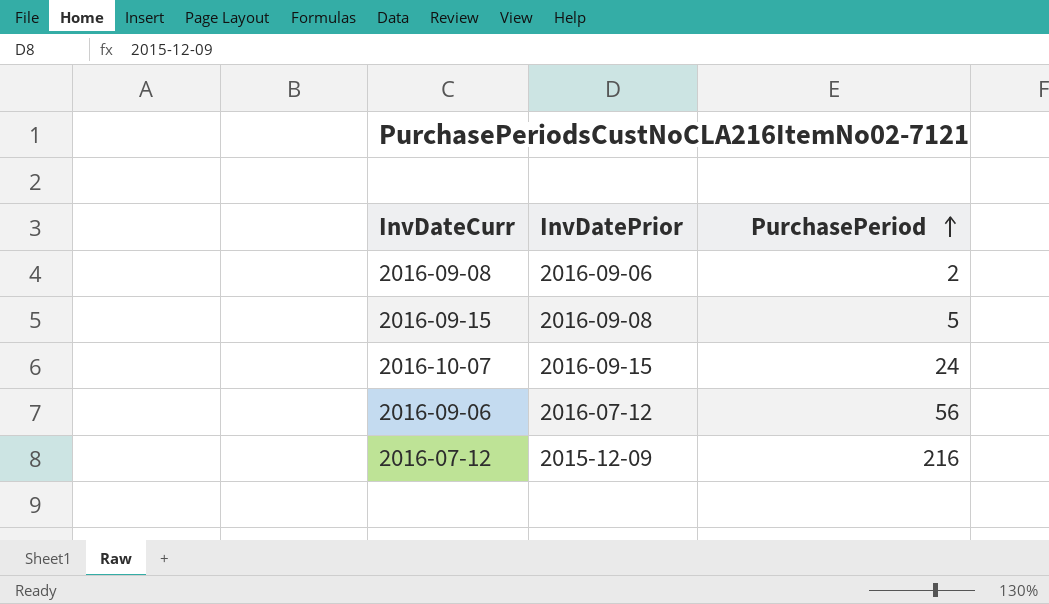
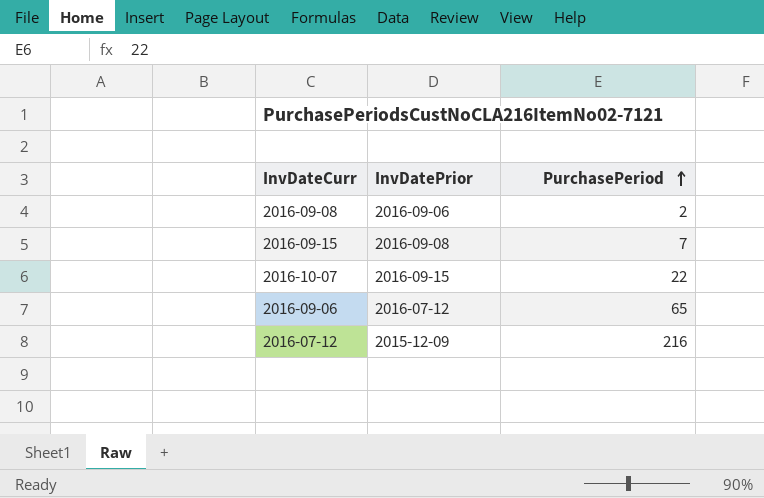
2016-09-15 | PurchasePeriod: 5 -> 7
2016-10-07 | PurchasePeriod: 24 -> 22
2016-09-06 | PurchasePeriod: 56 -> 65

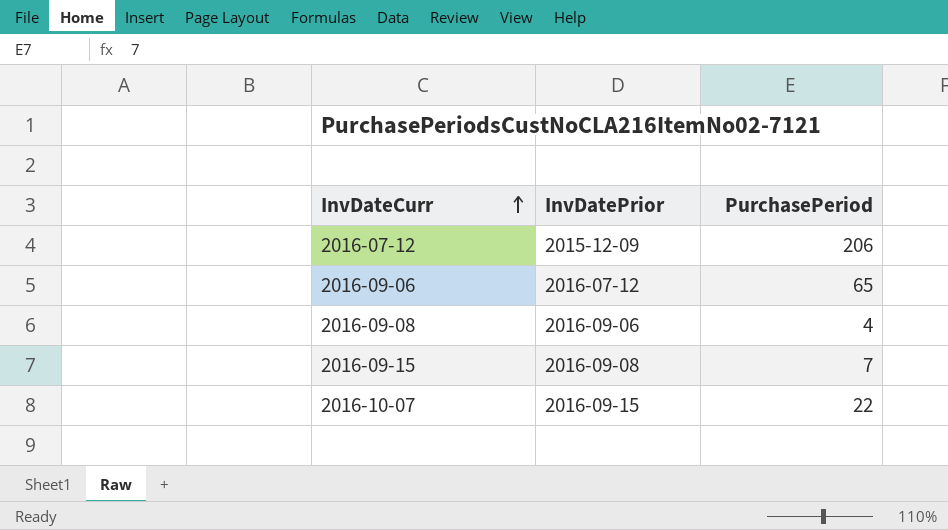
row order: PurchasePeriod ascending -> InvDateCurr ascending
2016-07-12 | PurchasePeriod: 216 -> 206
2016-09-08 | PurchasePeriod: 2 -> 4

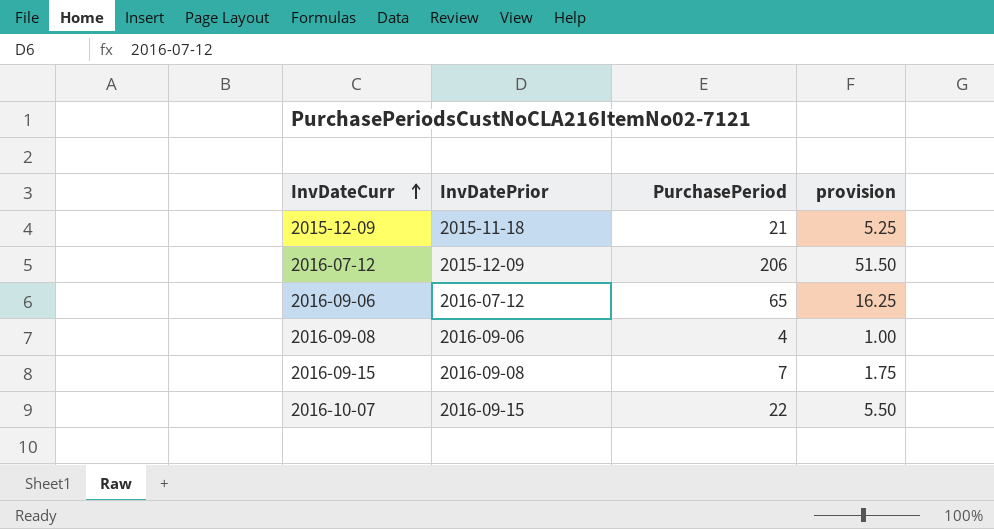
column provision | formula: none -> [PurchasePeriod] * 0.25
row 2015-12-09: none -> 2015-11-18 | 21 | 5.25

